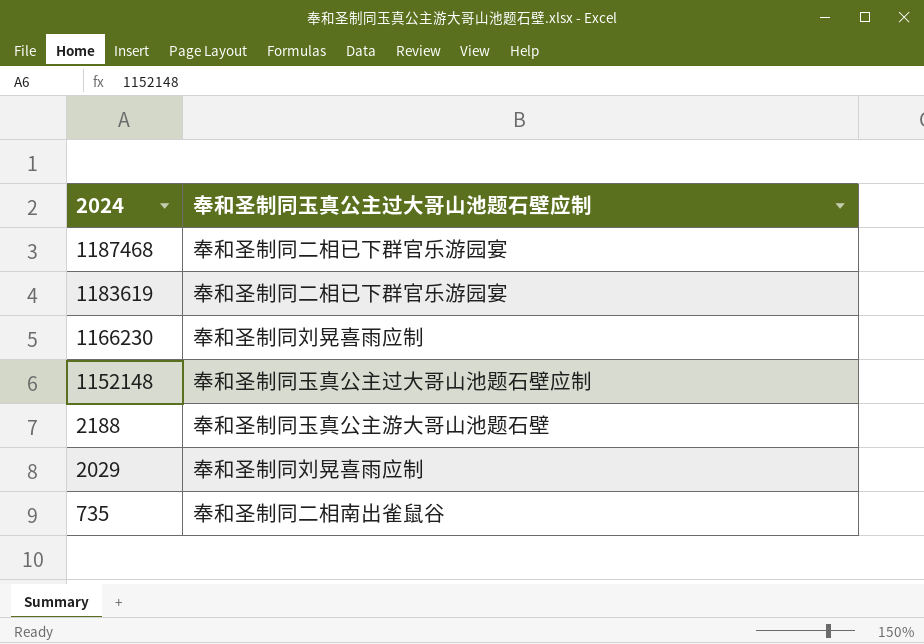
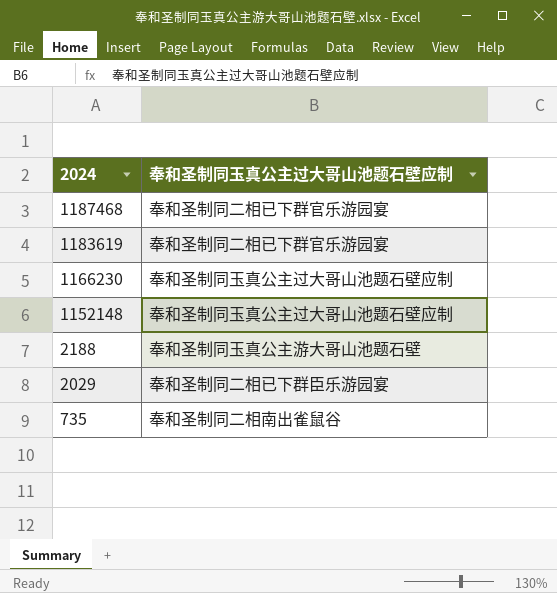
1166230 | 奉和圣制同玉真公主过大哥山池题石壁应制: 奉和圣制同刘晃喜雨应制 -> 奉和圣制同玉真公主过大哥山池题石壁应制
2029 | 奉和圣制同玉真公主过大哥山池题石壁应制: 奉和圣制同刘晃喜雨应制 -> 奉和圣制同二相已下群臣乐游园宴

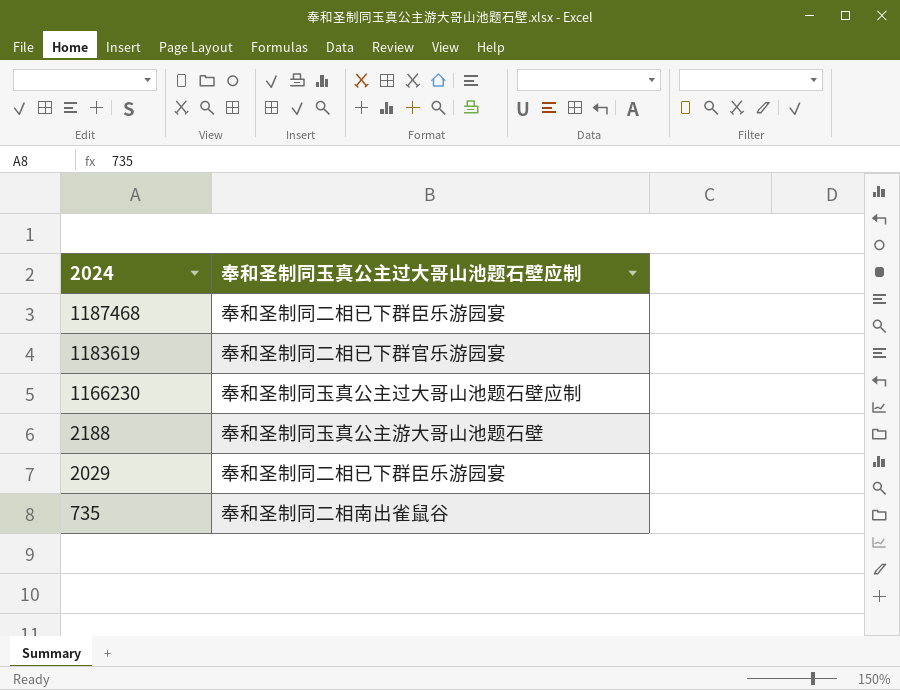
row 1152148: 奉和圣制同玉真公主过大哥山池题石壁应制 -> none
1187468 | 奉和圣制同玉真公主过大哥山池题石壁应制: 奉和圣制同二相已下群官乐游园宴 -> 奉和圣制同二相已下群臣乐游园宴

